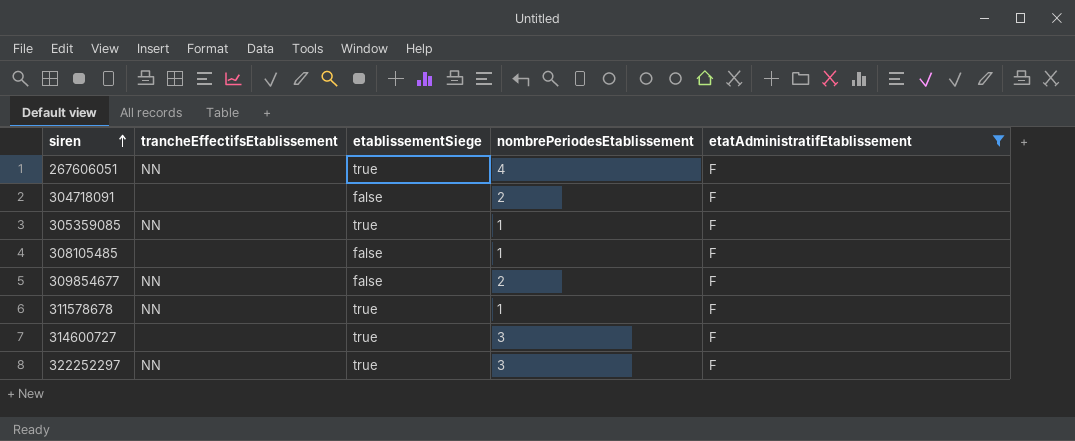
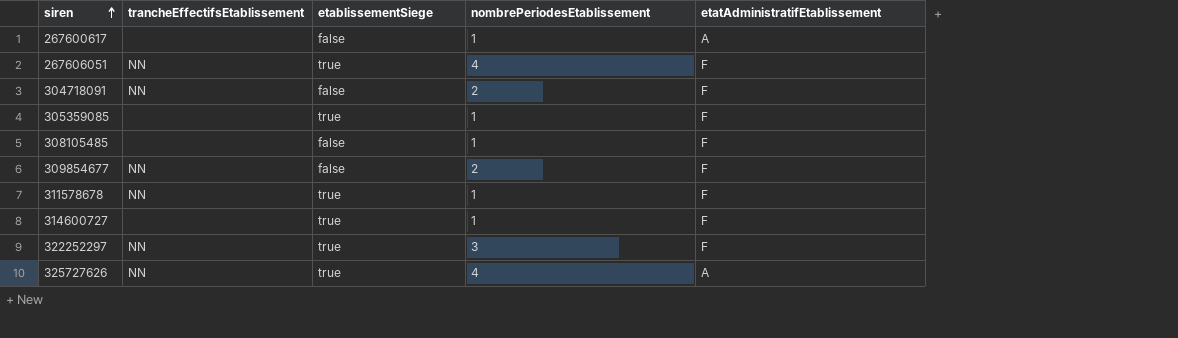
filter: etatAdministratifEtablissement = F -> none
304718091 | trancheEffectifsEtablissement: none -> NN
305359085 | trancheEffectifsEtablissement: NN -> none
314600727 | nombrePeriodesEtablissement: 3 -> 1

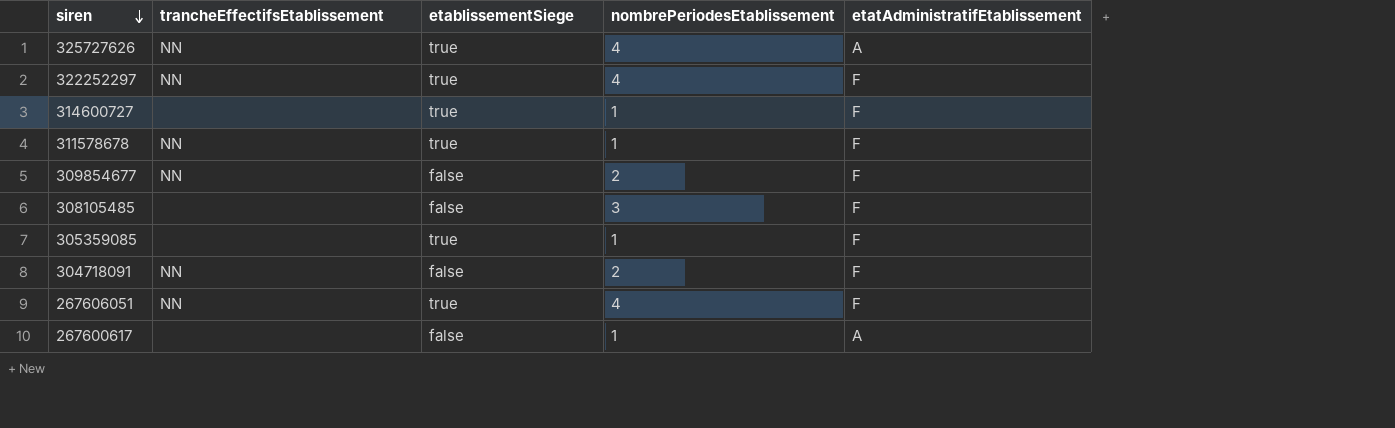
row order: siren ascending -> siren descending
322252297 | nombrePeriodesEtablissement: 3 -> 4
308105485 | nombrePeriodesEtablissement: 1 -> 3

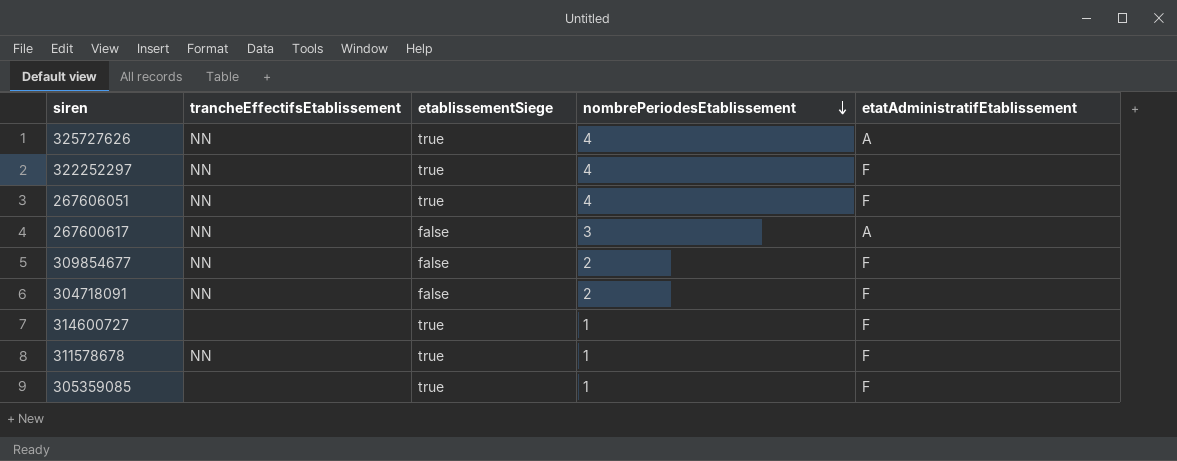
row order: siren descending -> nombrePeriodesEtablissement descending
row 308105485: none | false | 3 | F -> none
267600617 | trancheEffectifsEtablissement: none -> NN
267600617 | nombrePeriodesEtablissement: 1 -> 3

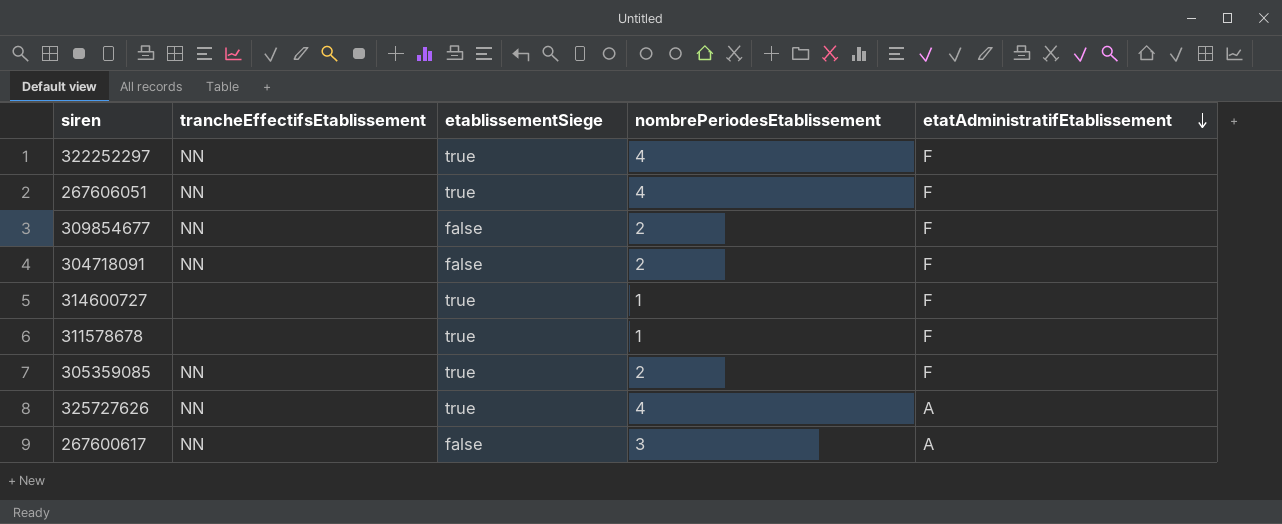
row order: nombrePeriodesEtablissement descending -> etatAdministratifEtablissement descending
311578678 | trancheEffectifsEtablissement: NN -> none
305359085 | trancheEffectifsEtablissement: none -> NN
305359085 | nombrePeriodesEtablissement: 1 -> 2

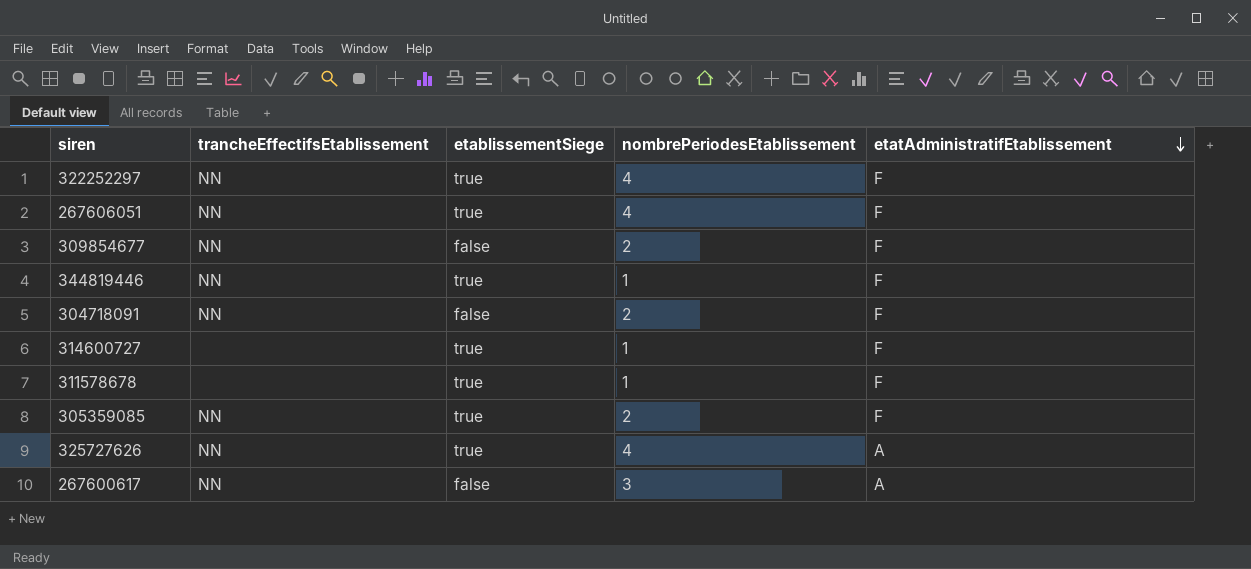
row 344819446: none -> NN | true | 1 | F

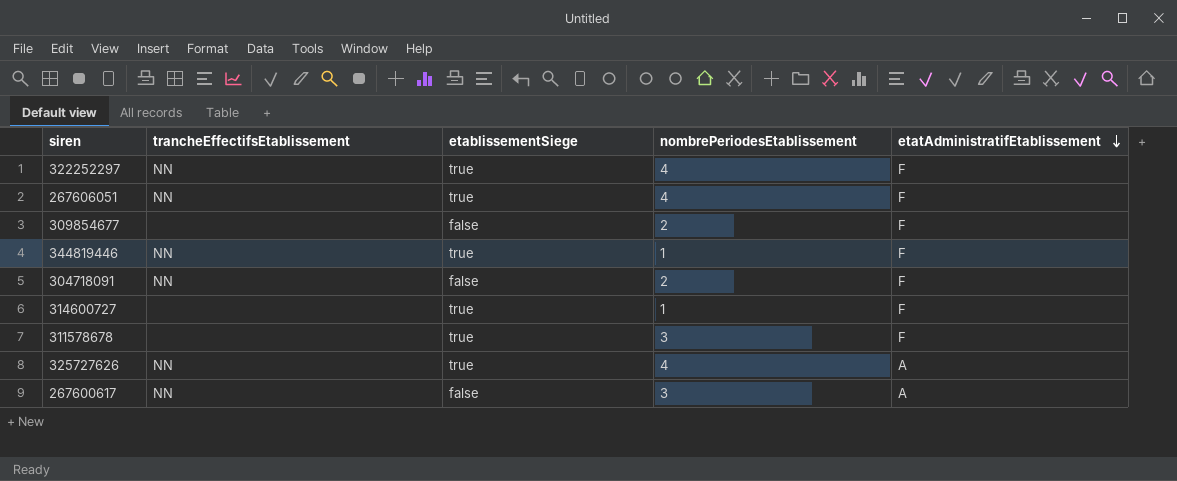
row 305359085: NN | true | 2 | F -> none
309854677 | trancheEffectifsEtablissement: NN -> none
311578678 | nombrePeriodesEtablissement: 1 -> 3

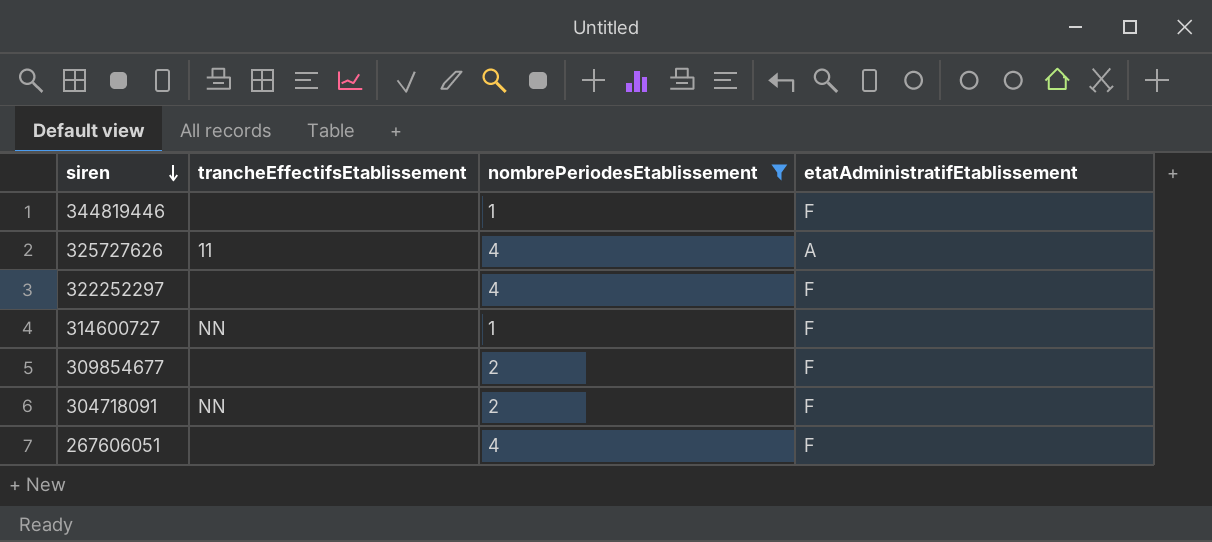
filter: none -> nombrePeriodesEtablissement != 3
row order: etatAdministratifEtablissement descending -> siren descending
column etablissementSiege | position: 3 -> none
344819446 | trancheEffectifsEtablissement: NN -> none
325727626 | trancheEffectifsEtablissement: NN -> 11
322252297 | trancheEffectifsEtablissement: NN -> none
314600727 | trancheEffectifsEtablissement: none -> NN
267606051 | trancheEffectifsEtablissement: NN -> none

